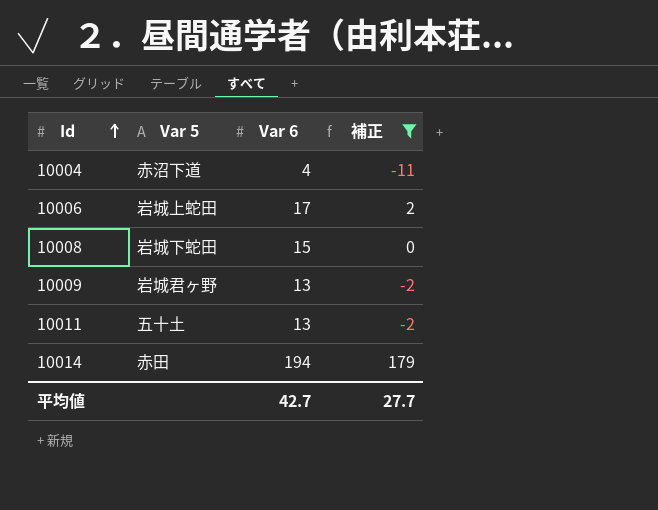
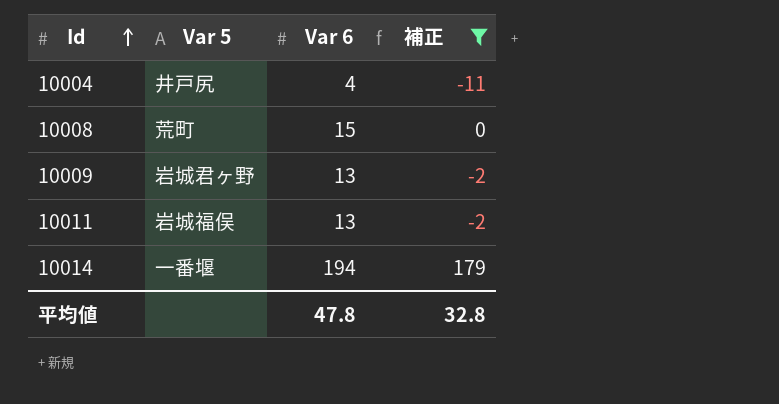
row 10006: 岩城上蛇田 | 17 | 2 -> none
10004 | Var 5: 赤沼下道 -> 井戸尻
10008 | Var 5: 岩城下蛇田 -> 荒町
10011 | Var 5: 五十土 -> 岩城福俣
10014 | Var 5: 赤田 -> 一番堰
平均値 | Var 6: 42.7 -> 47.8
平均値 | 補正: 27.7 -> 32.8

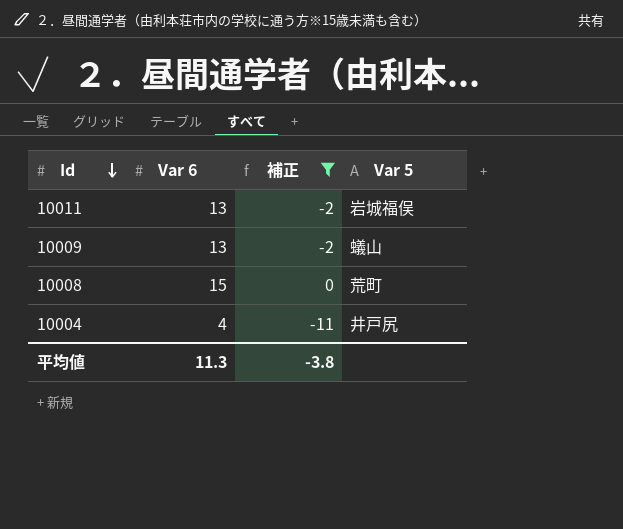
row order: Id ascending -> Id descending
column Var 5 | position: 2 -> 4
row 10014: 一番堰 | 194 | 179 -> none
10009 | Var 5: 岩城君ヶ野 -> 蟻山
平均値 | Var 6: 47.8 -> 11.3
平均値 | 補正: 32.8 -> -3.8

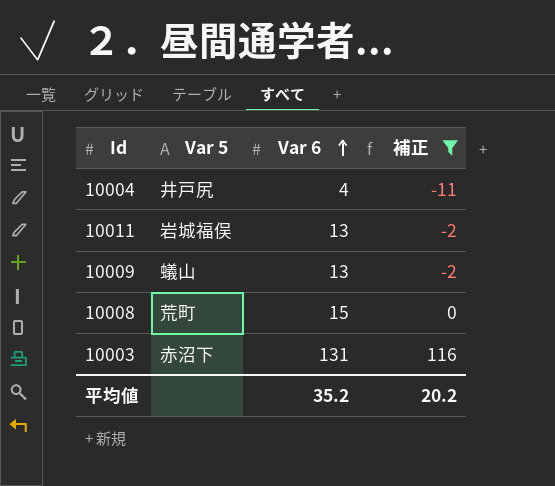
row order: Id descending -> Var 6 ascending
column Var 5 | position: 4 -> 2
row 10003: none -> 赤沼下 | 131 | 116
平均値 | Var 6: 11.3 -> 35.2
平均値 | 補正: -3.8 -> 20.2

